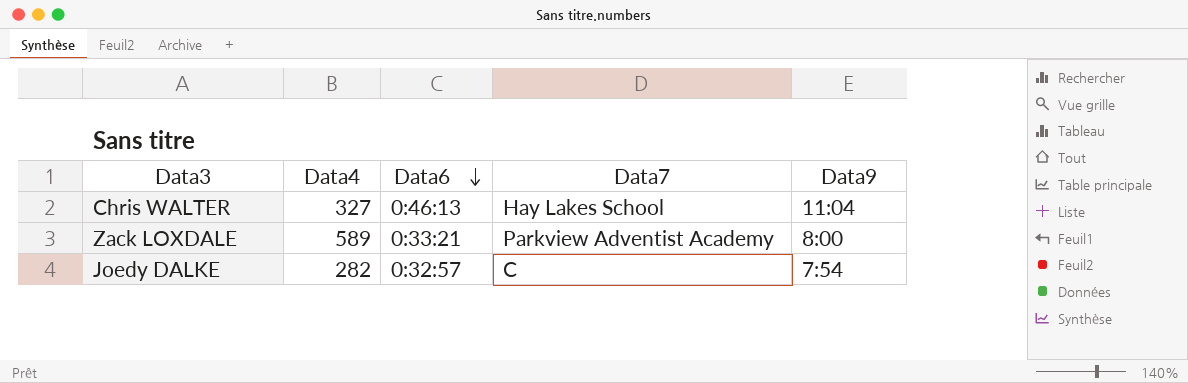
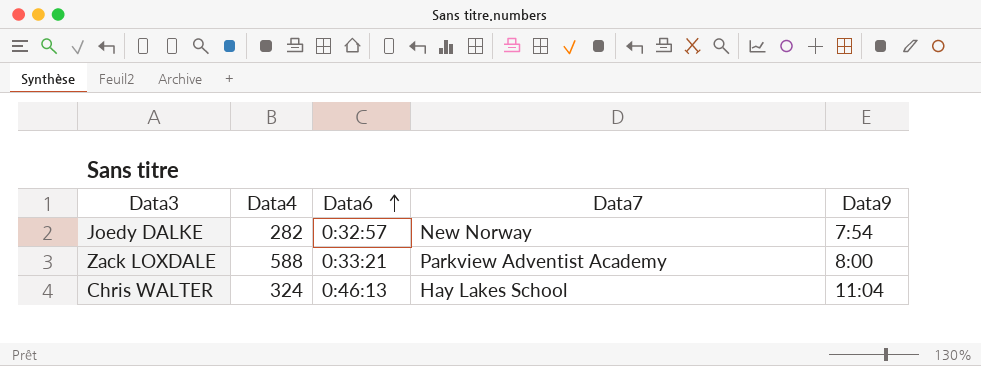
row order: Data6 descending -> Data6 ascending
Joedy DALKE | Data7: C -> New Norway
Zack LOXDALE | Data4: 589 -> 588
Chris WALTER | Data4: 327 -> 324

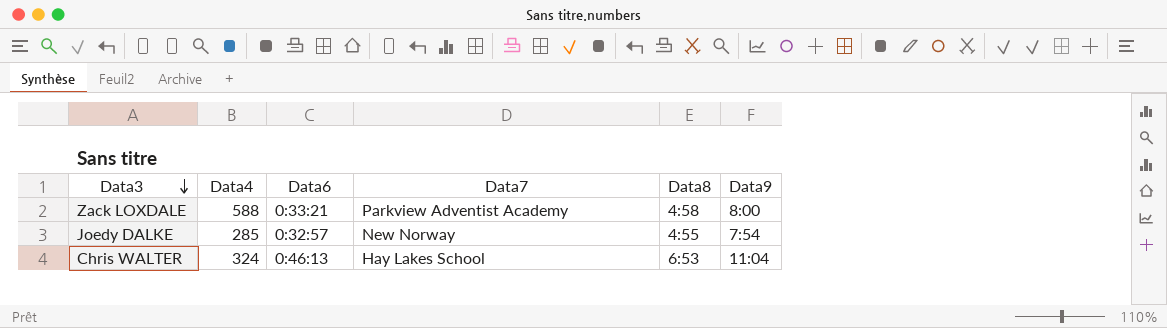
row order: Data6 ascending -> Data3 descending
column Data8 | position: none -> 5
Joedy DALKE | Data4: 282 -> 285

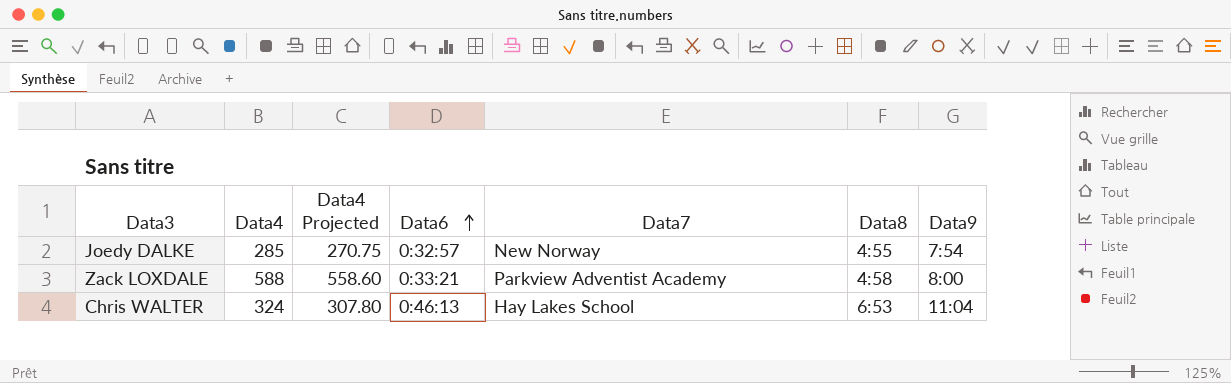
row order: Data3 descending -> Data6 ascending
column Data4 Projected | formula: none -> [Data4] * 0.95

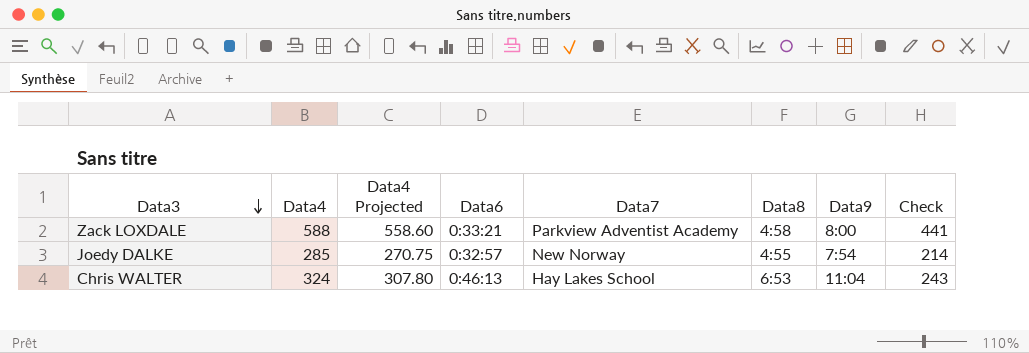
row order: Data6 ascending -> Data3 descending
column Check | formula: none -> [Data4] * 0.75

